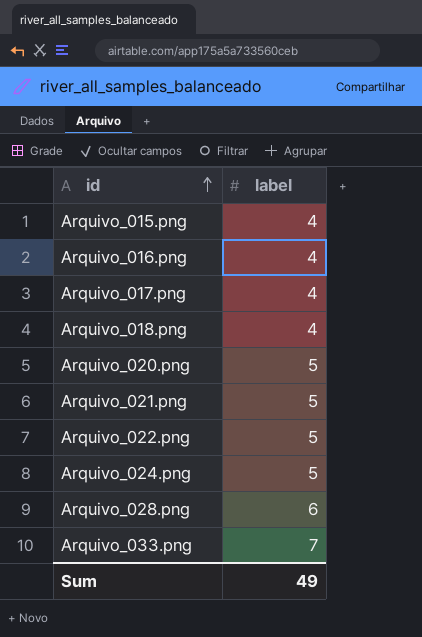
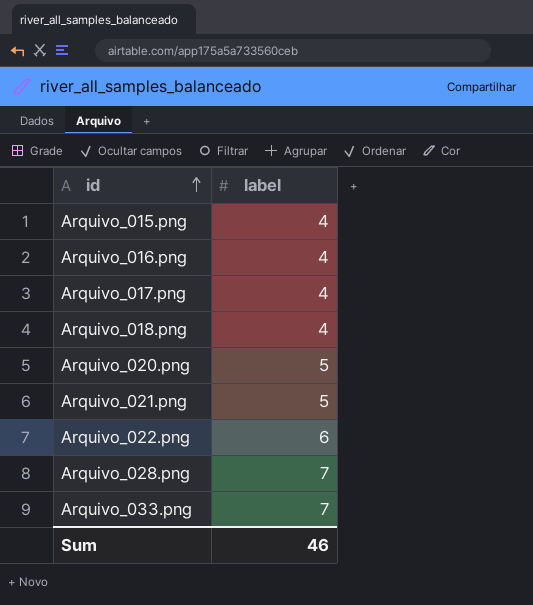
row Arquivo_024.png: 5 -> none
Arquivo_022.png | label: 5 -> 6
Arquivo_028.png | label: 6 -> 7
Sum | label: 49 -> 46

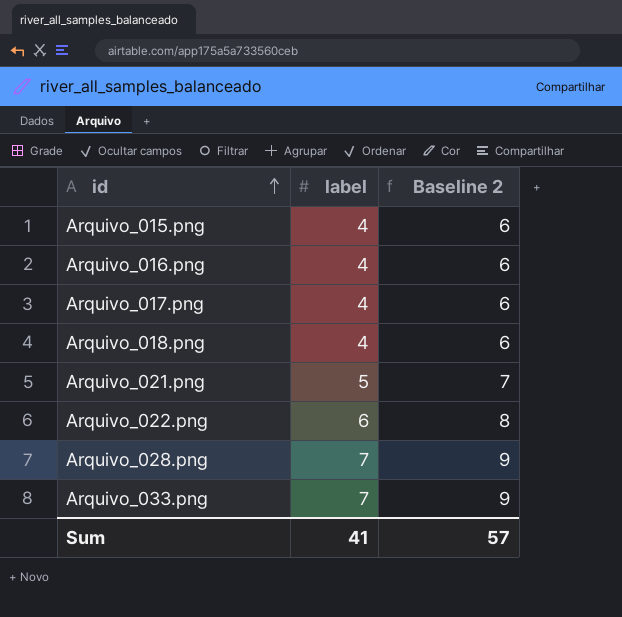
column Baseline 2 | formula: none -> [label] + 2
row Arquivo_020.png: 5 -> none
Sum | label: 46 -> 41

